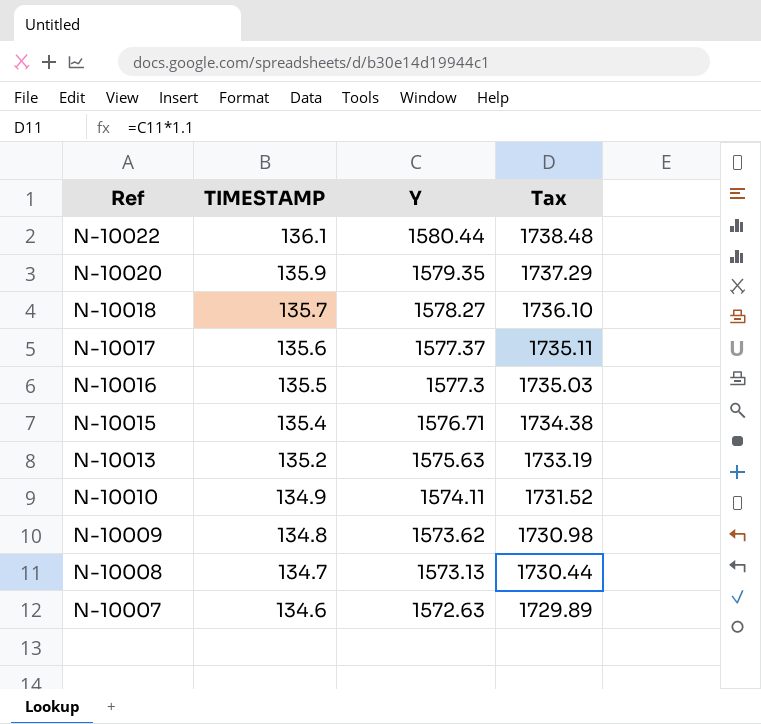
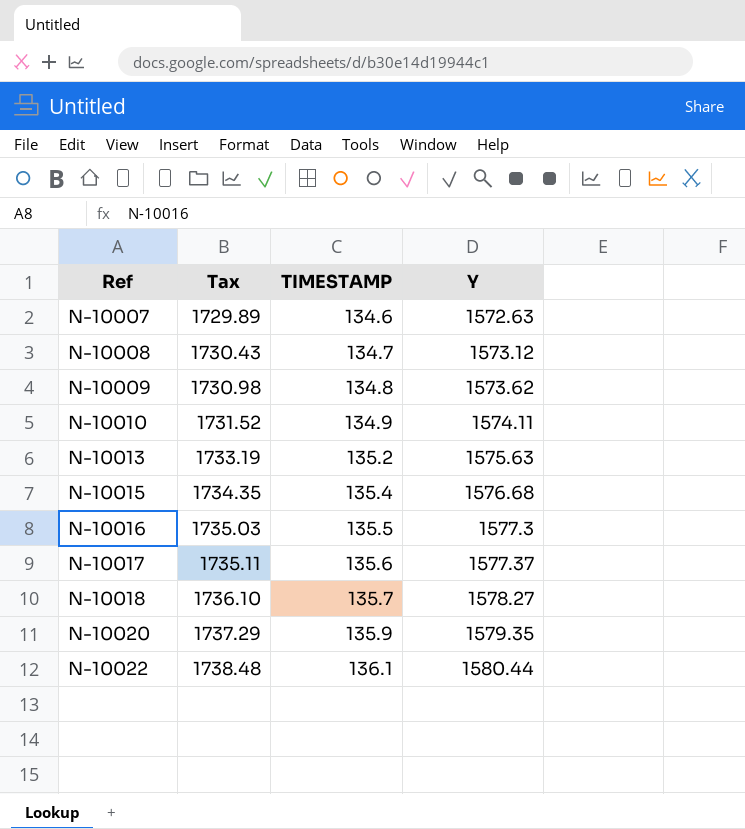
row order: Ref descending -> Ref ascending
column Tax | position: 4 -> 2
N-10008 | Tax: 1730.44 -> 1730.43
N-10008 | Y: 1573.13 -> 1573.12
N-10015 | Tax: 1734.38 -> 1734.35
N-10015 | Y: 1576.71 -> 1576.68

